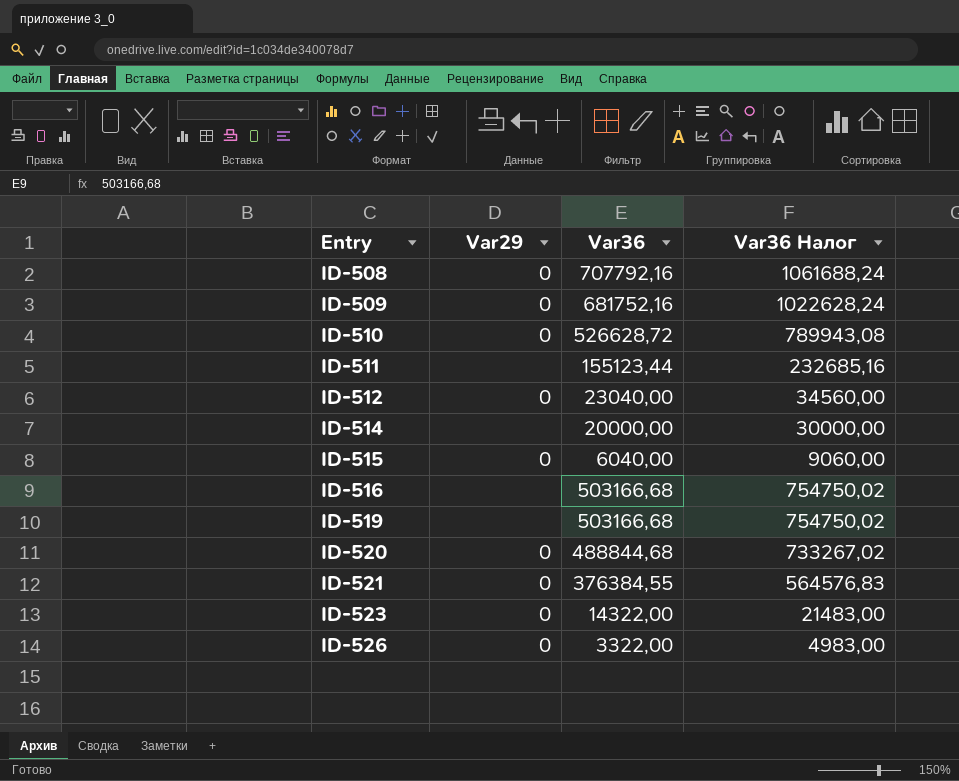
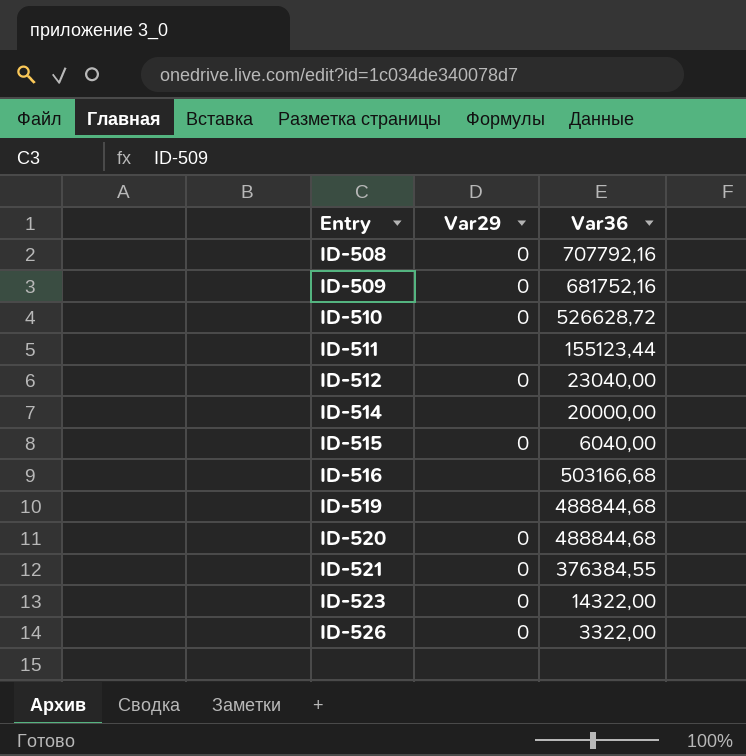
column Var36 Налог | formula: [Var36] * 1,5 -> none
ID-519 | Var36: 503166,68 -> 488844,68

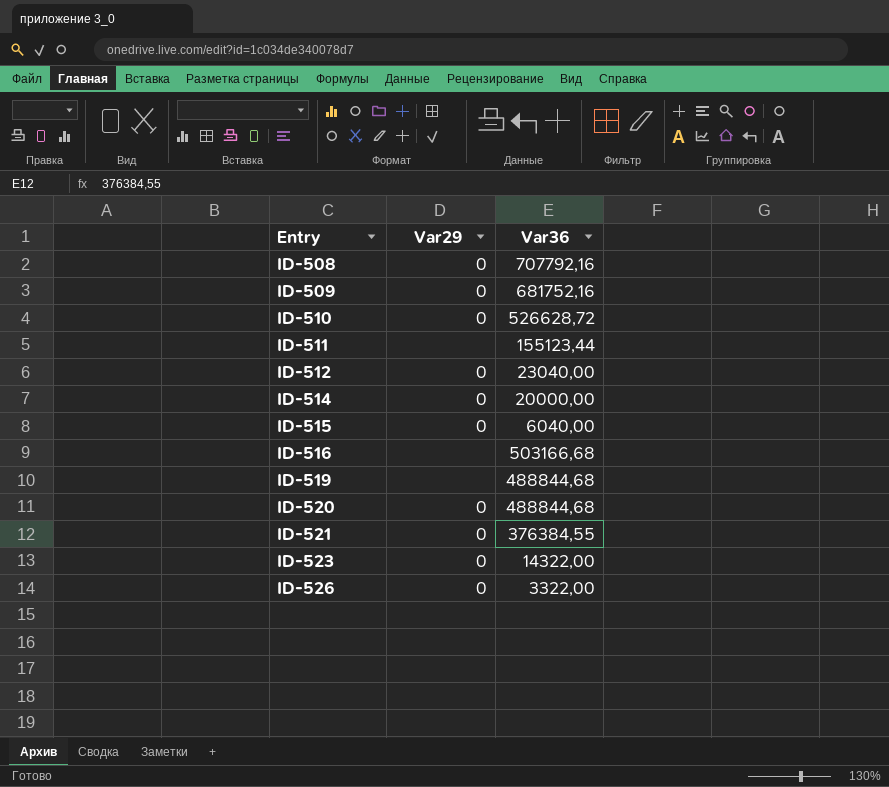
ID-514 | Var29: none -> 0

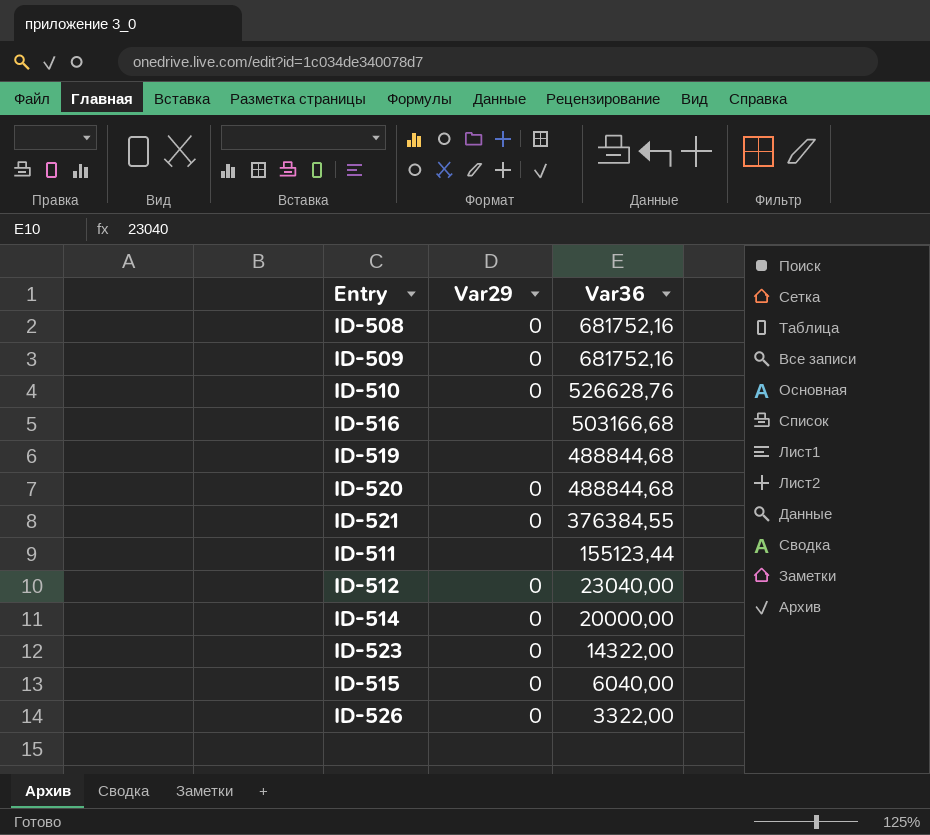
row order: Entry ascending -> Var36 descending
ID-508 | Var36: 707792,16 -> 681752,16
ID-510 | Var36: 526628,72 -> 526628,76

